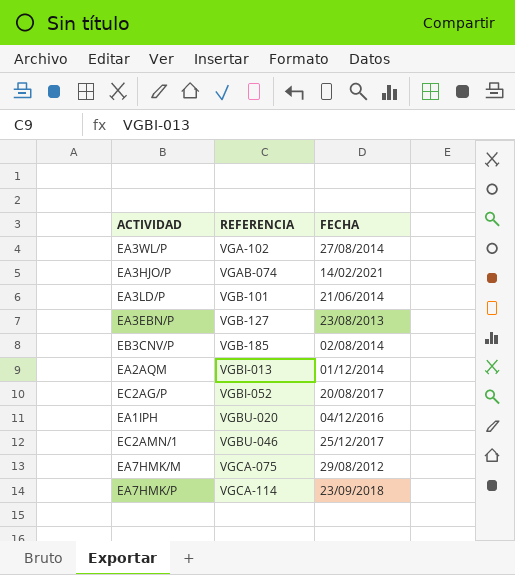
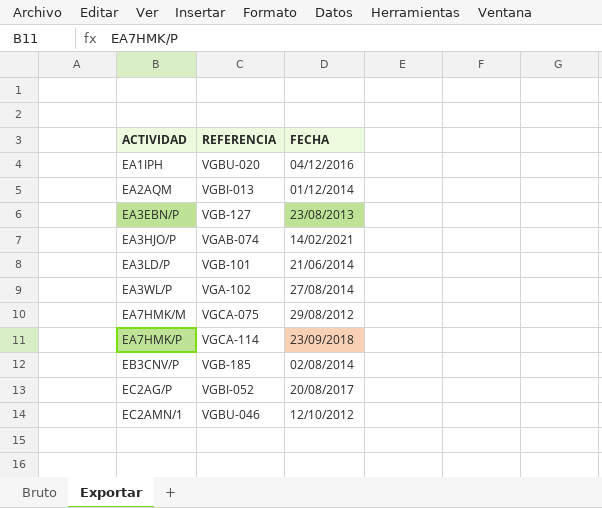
row order: REFERENCIA ascending -> ACTIVIDAD ascending
EC2AMN/1 | FECHA: 25/12/2017 -> 12/10/2012

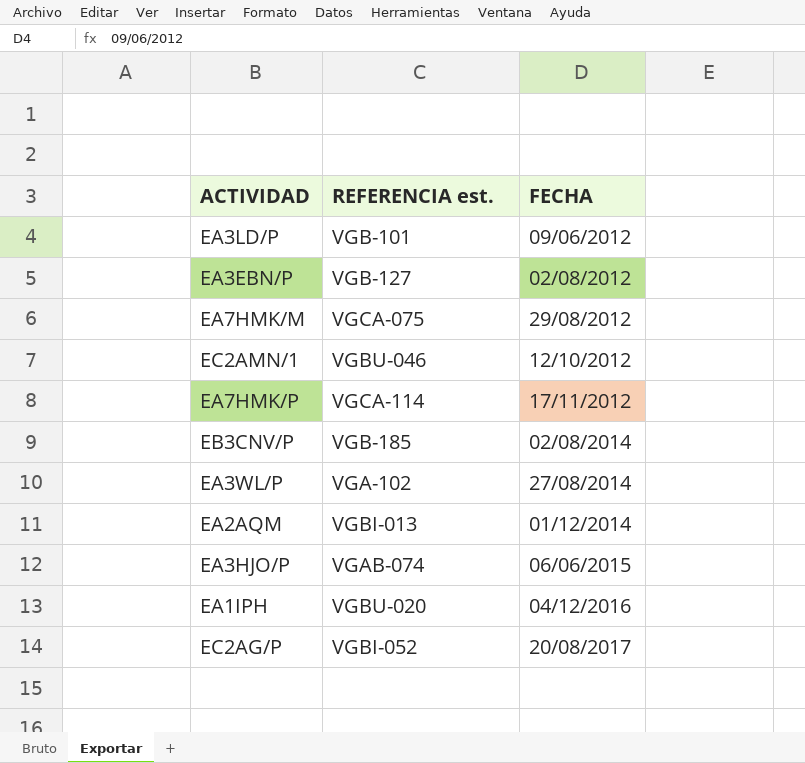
row order: ACTIVIDAD ascending -> FECHA ascending
column name: REFERENCIA -> REFERENCIA est.
EA3LD/P | FECHA: 21/06/2014 -> 09/06/2012
EA3EBN/P | FECHA: 23/08/2013 -> 02/08/2012
EA7HMK/P | FECHA: 23/09/2018 -> 17/11/2012
EA3HJO/P | FECHA: 14/02/2021 -> 06/06/2015

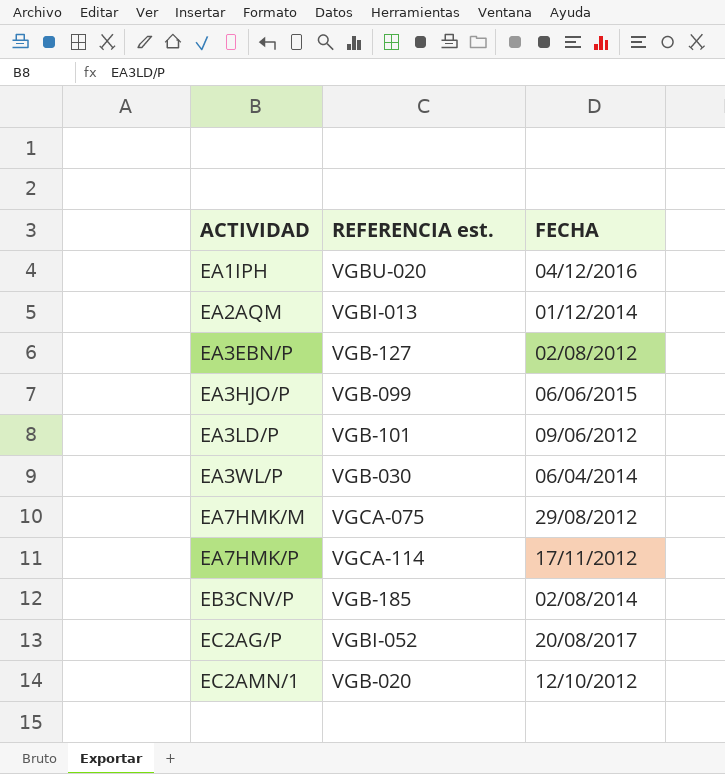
row order: FECHA ascending -> ACTIVIDAD ascending
EA3HJO/P | REFERENCIA est.: VGAB-074 -> VGB-099
EA3WL/P | REFERENCIA est.: VGA-102 -> VGB-030
EA3WL/P | FECHA: 27/08/2014 -> 06/04/2014
EC2AMN/1 | REFERENCIA est.: VGBU-046 -> VGB-020

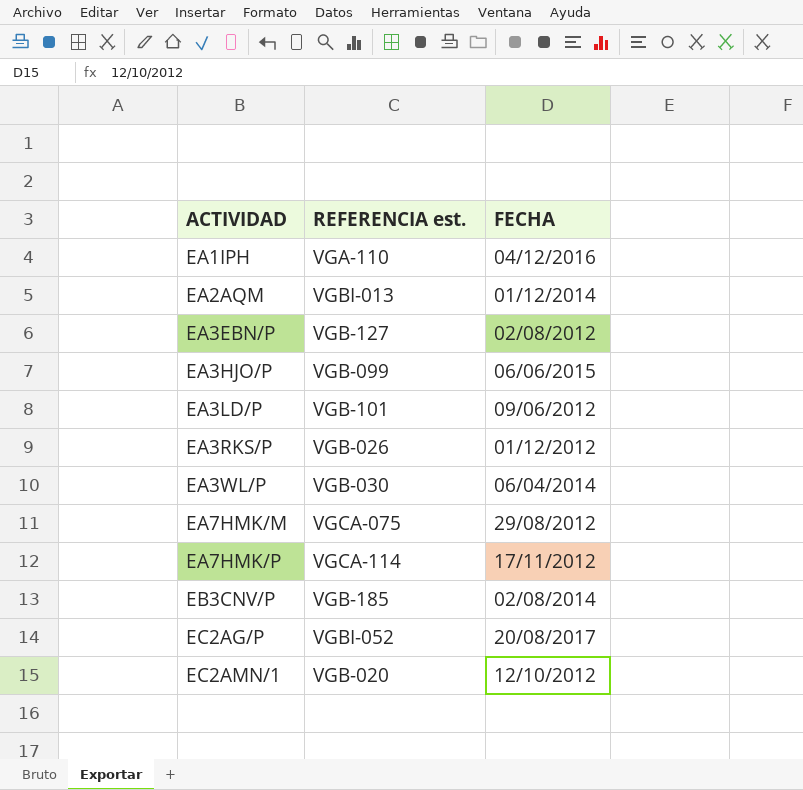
EA1IPH | REFERENCIA est.: VGBU-020 -> VGA-110
row EA3RKS/P: none -> VGB-026 | 01/12/2012

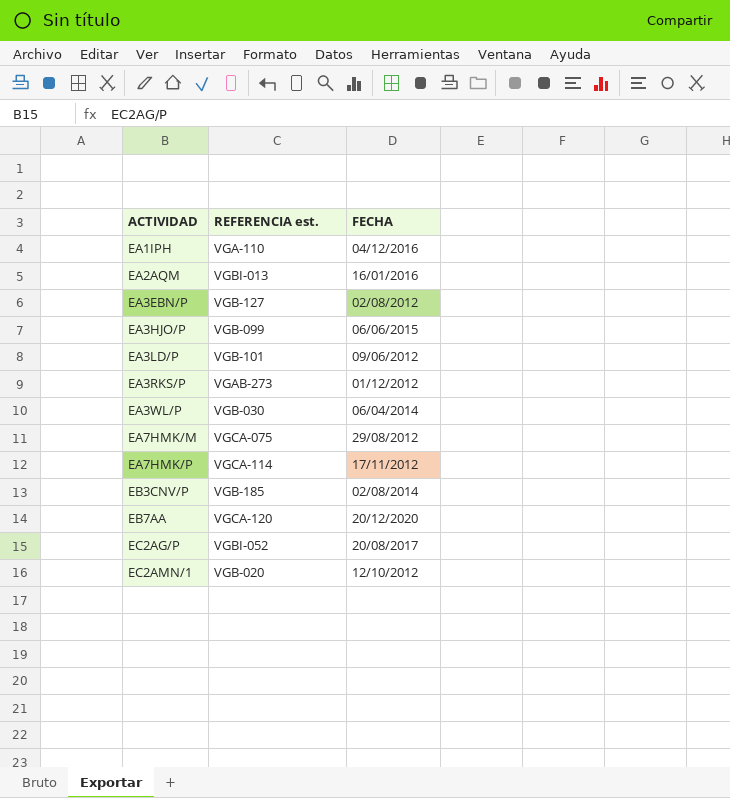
EA2AQM | FECHA: 01/12/2014 -> 16/01/2016
EA3RKS/P | REFERENCIA est.: VGB-026 -> VGAB-273
row EB7AA: none -> VGCA-120 | 20/12/2020

